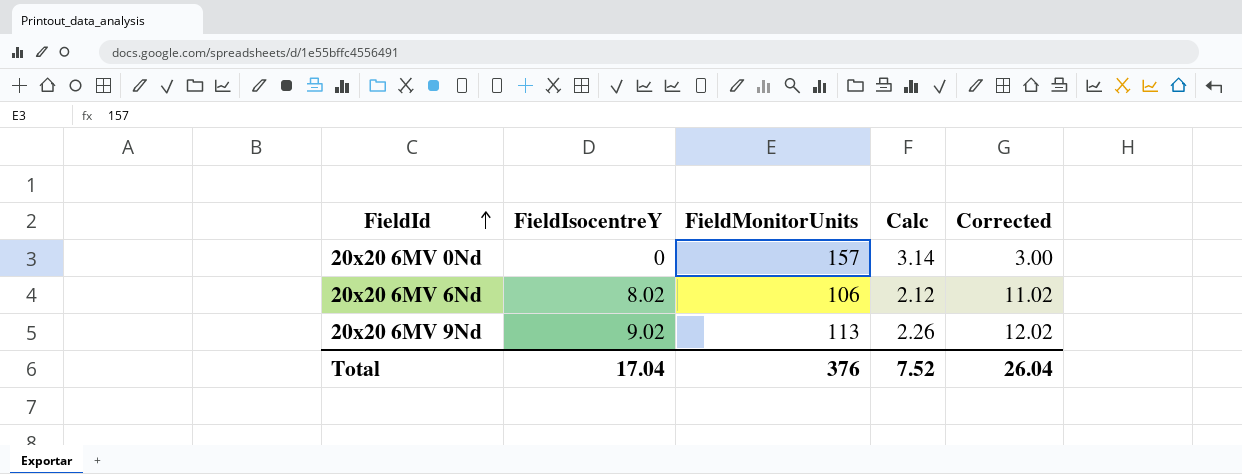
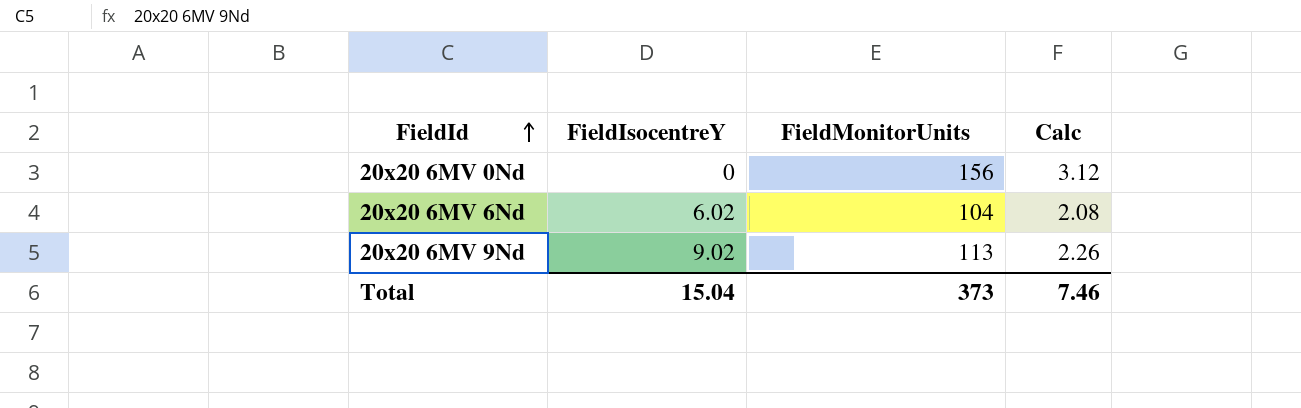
column Corrected | formula: [FieldIsocentreY] + 3 -> none
20x20 6MV 0Nd | FieldMonitorUnits: 157 -> 156
20x20 6MV 0Nd | Calc: 3.14 -> 3.12
20x20 6MV 6Nd | FieldIsocentreY: 8.02 -> 6.02
20x20 6MV 6Nd | FieldMonitorUnits: 106 -> 104
20x20 6MV 6Nd | Calc: 2.12 -> 2.08
Total | FieldIsocentreY: 17.04 -> 15.04
Total | FieldMonitorUnits: 376 -> 373
Total | Calc: 7.52 -> 7.46

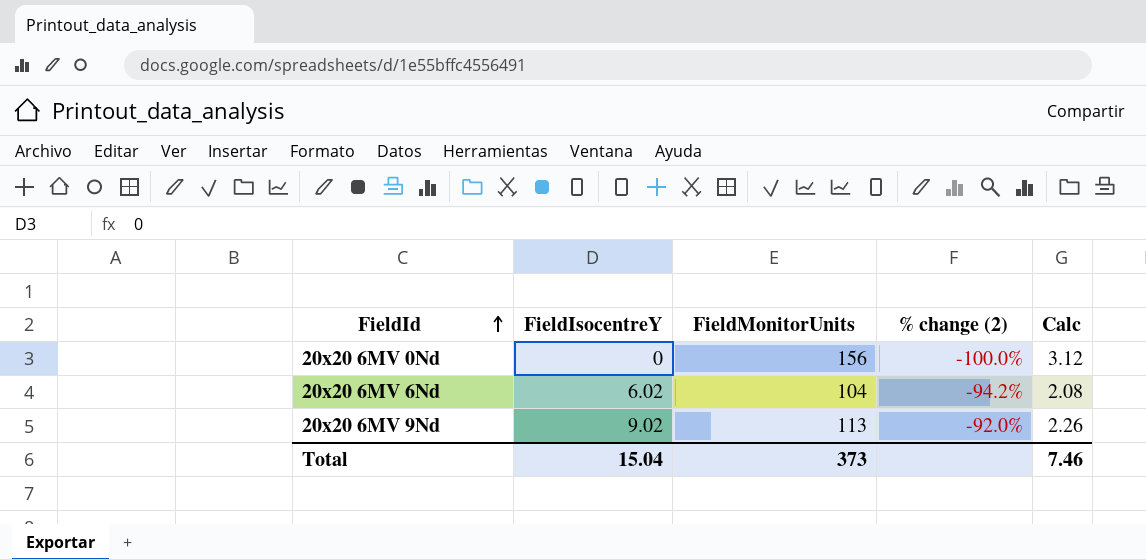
column % change (2) | formula: none -> ([FieldIsocentreY] - [FieldMonitorUnits]) / [FieldMonitorUnits]

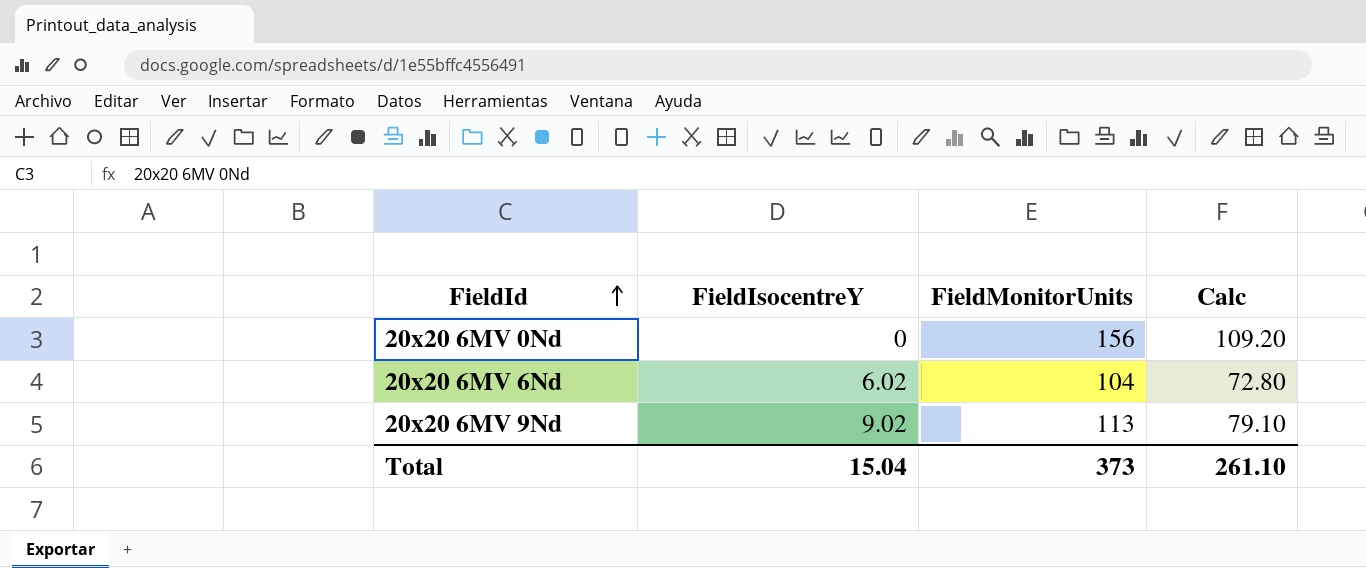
column % change (2) | formula: ([FieldIsocentreY] - [FieldMonitorUnits]) / [FieldMonitorUnits] -> none
column Calc | formula: [FieldMonitorUnits] * 0.02 -> [FieldMonitorUnits] * 0.7
Total | Calc: 7.46 -> 261.10

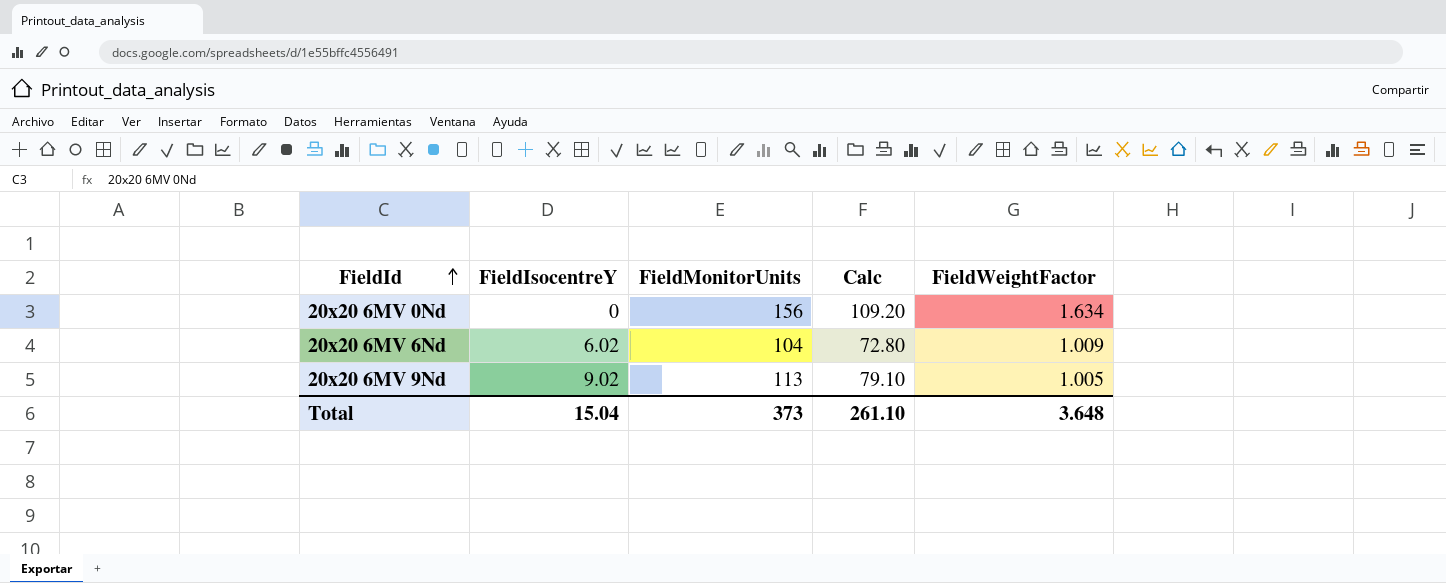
column FieldWeightFactor | position: none -> 5

